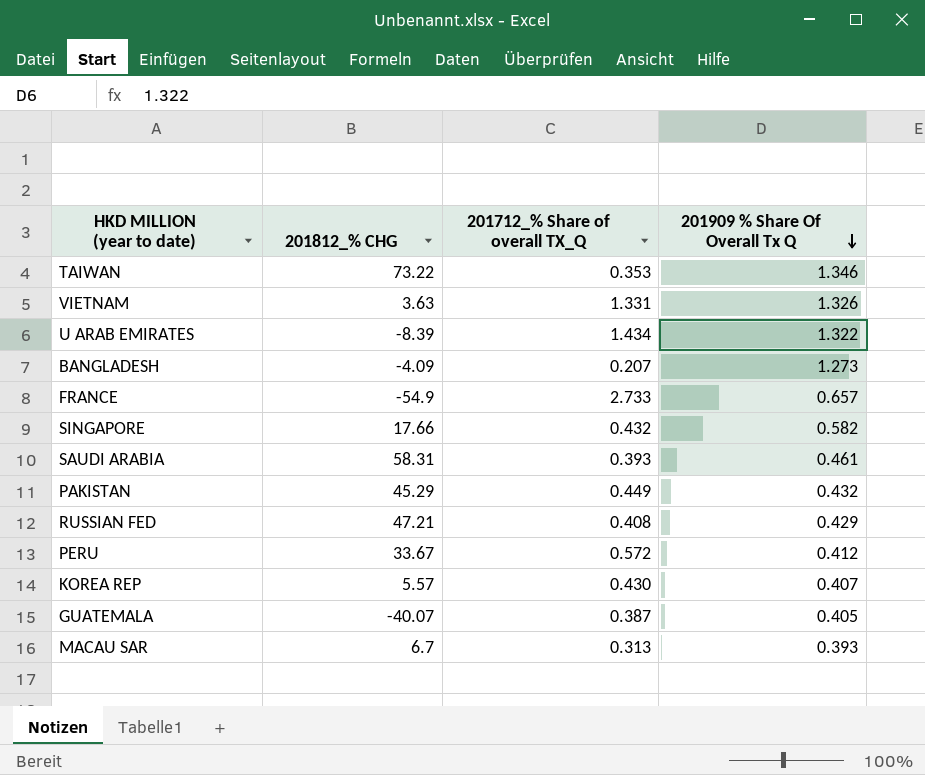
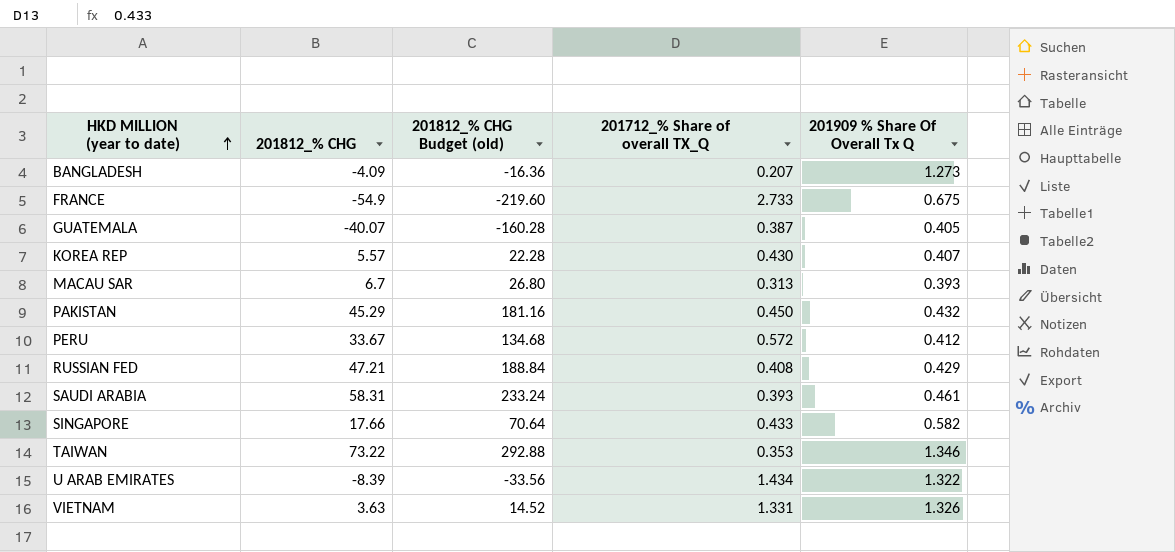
row order: 201909 % Share Of Overall Tx Q descending -> HKD MILLION (year to date) ascending
column 201812_% CHG Budget (old) | formula: none -> [201812_% CHG] * 4
FRANCE | 201909 % Share Of Overall Tx Q: 0.657 -> 0.675
PAKISTAN | 201712_% Share of overall TX_Q: 0.449 -> 0.450
SINGAPORE | 201712_% Share of overall TX_Q: 0.432 -> 0.433

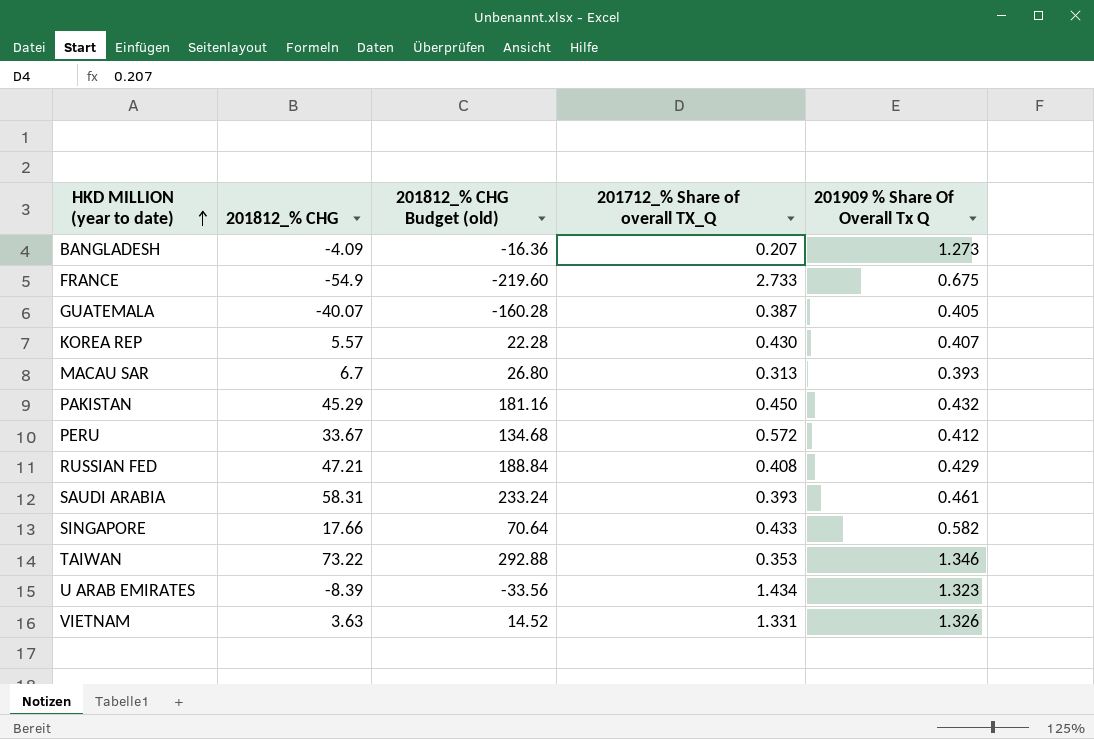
U ARAB EMIRATES | 201909 % Share Of Overall Tx Q: 1.322 -> 1.323

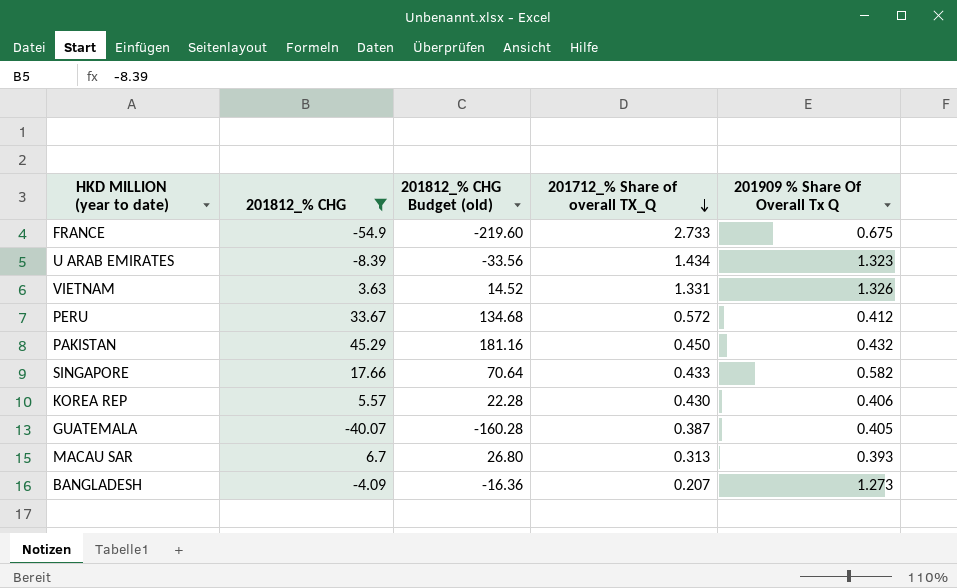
filter: none -> 201812_% CHG <= 45.29
row order: HKD MILLION (year to date) ascending -> 201712_% Share of overall TX_Q descending
KOREA REP | 201909 % Share Of Overall Tx Q: 0.407 -> 0.406

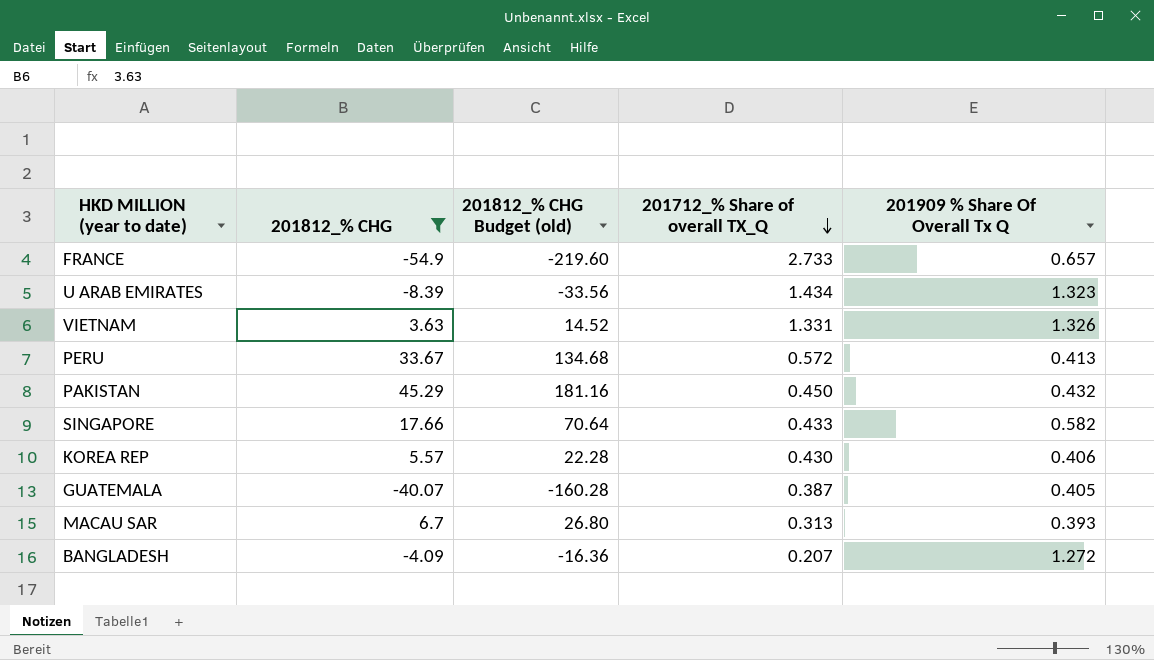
FRANCE | 201909 % Share Of Overall Tx Q: 0.675 -> 0.657
PERU | 201909 % Share Of Overall Tx Q: 0.412 -> 0.413
BANGLADESH | 201909 % Share Of Overall Tx Q: 1.273 -> 1.272

